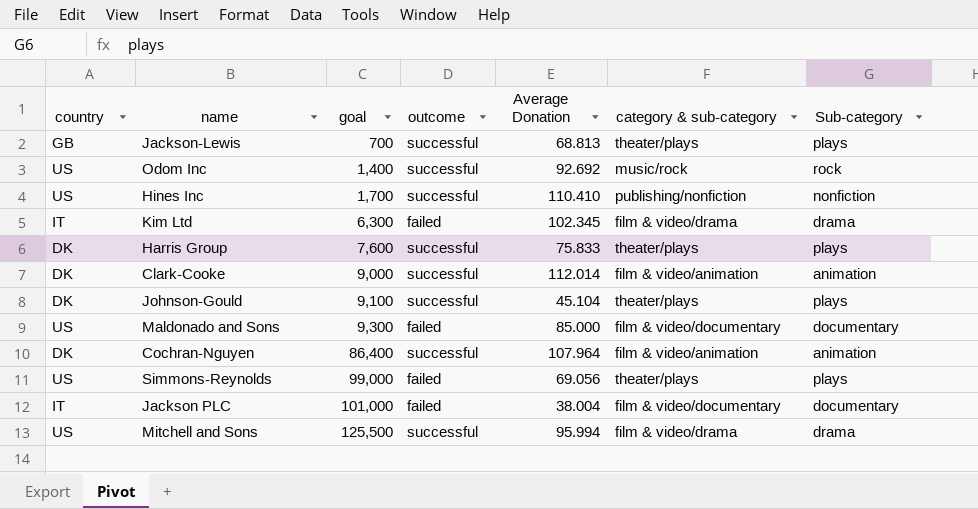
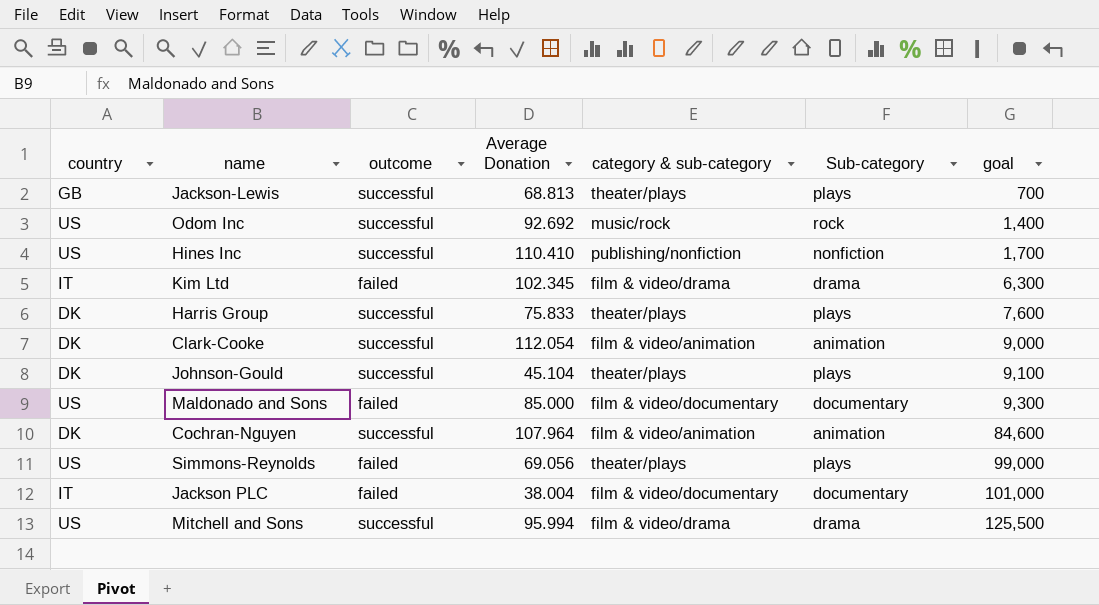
column goal | position: 3 -> 7
Clark-Cooke | Average Donation: 112.014 -> 112.054
Cochran-Nguyen | goal: 86,400 -> 84,600

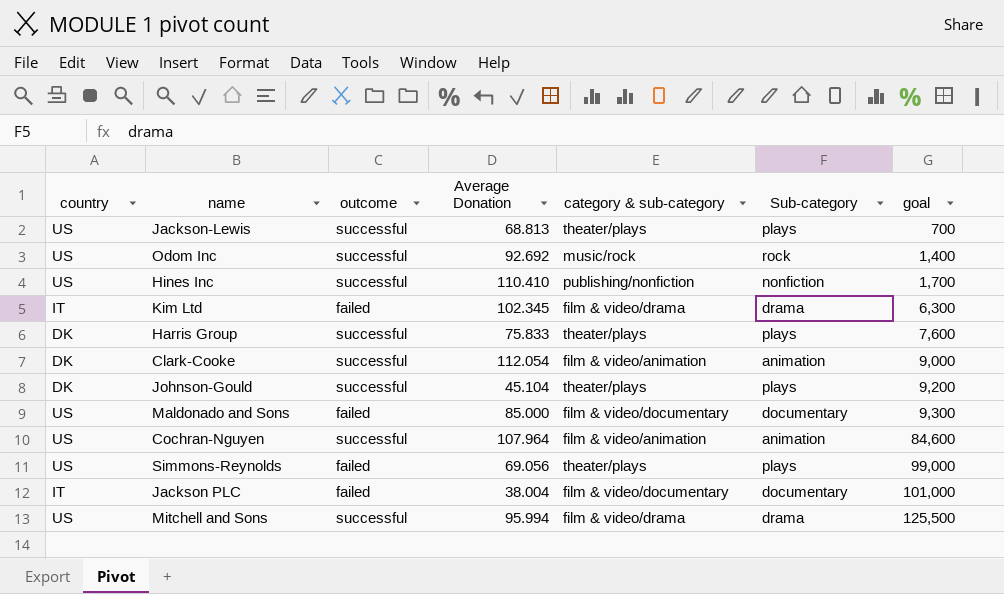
Jackson-Lewis | country: GB -> US
Johnson-Gould | goal: 9,100 -> 9,200
Cochran-Nguyen | country: DK -> US

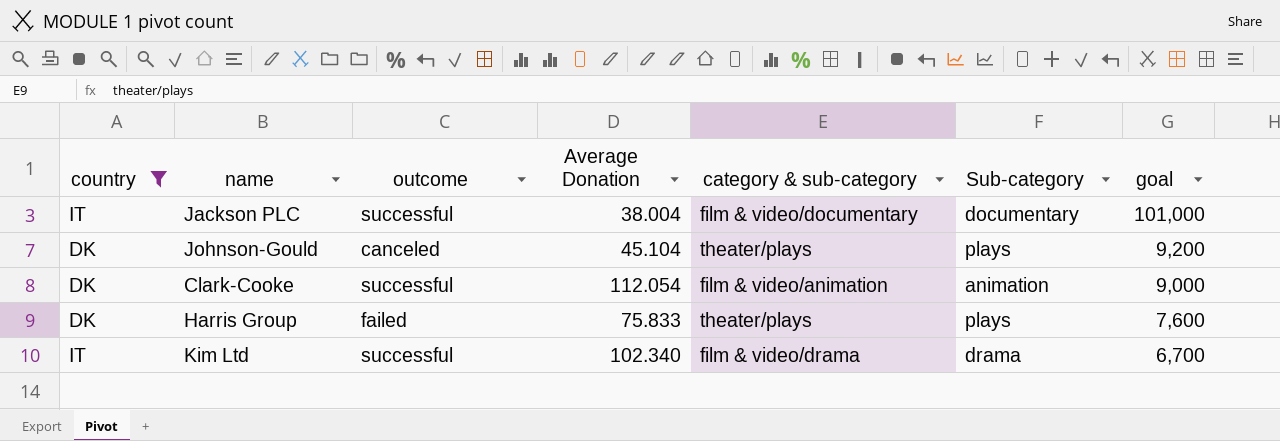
filter: none -> country != US
row order: goal ascending -> goal descending
Jackson PLC | outcome: failed -> successful
Johnson-Gould | outcome: successful -> canceled
Harris Group | outcome: successful -> failed
Kim Ltd | outcome: failed -> successful
Kim Ltd | Average Donation: 102.345 -> 102.340
Kim Ltd | goal: 6,300 -> 6,700

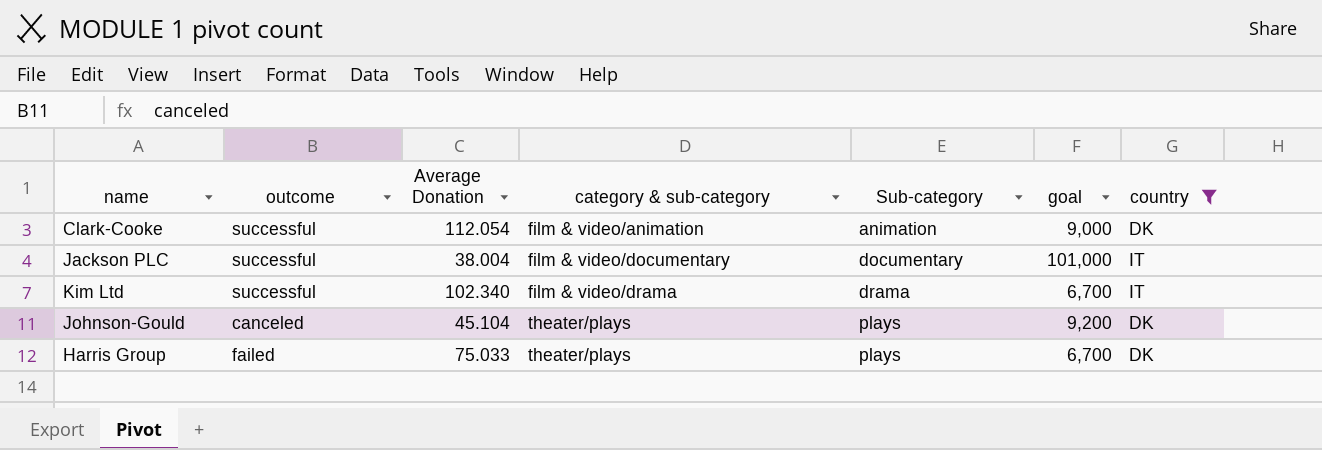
row order: goal descending -> category & sub-category ascending
column country | position: 1 -> 7
Harris Group | Average Donation: 75.833 -> 75.033
Harris Group | goal: 7,600 -> 6,700

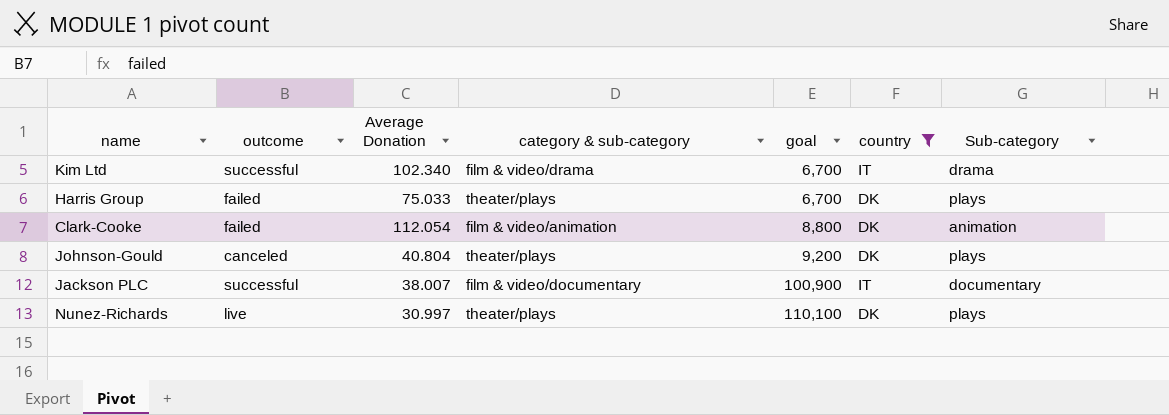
row order: category & sub-category ascending -> goal ascending
column Sub-category | position: 5 -> 7
Clark-Cooke | outcome: successful -> failed
Clark-Cooke | goal: 9,000 -> 8,800
Johnson-Gould | Average Donation: 45.104 -> 40.804
Jackson PLC | Average Donation: 38.004 -> 38.007
Jackson PLC | goal: 101,000 -> 100,900
row Nunez-Richards: none -> live | 30.997 | theater/plays | 110,100 | DK | plays

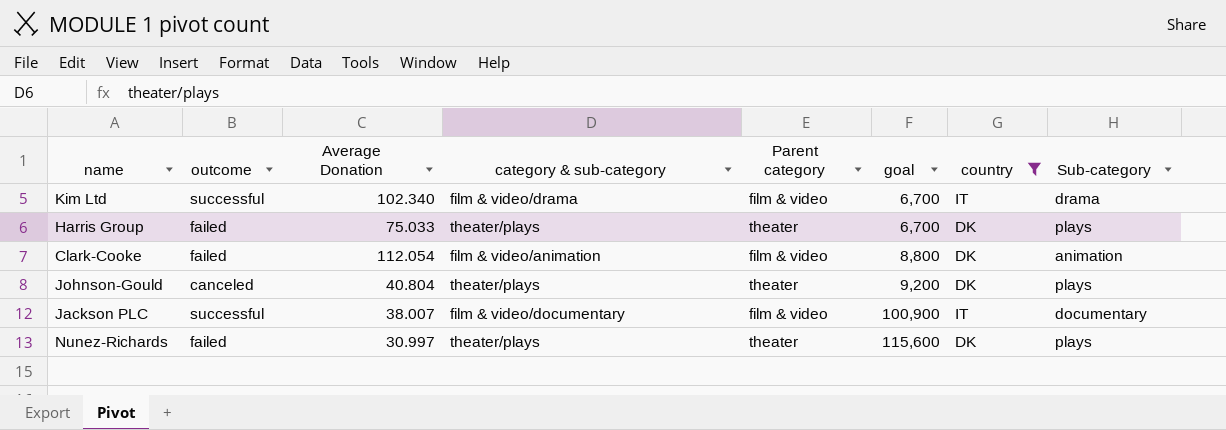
column Parent category | position: none -> 5
Nunez-Richards | outcome: live -> failed
Nunez-Richards | goal: 110,100 -> 115,600

